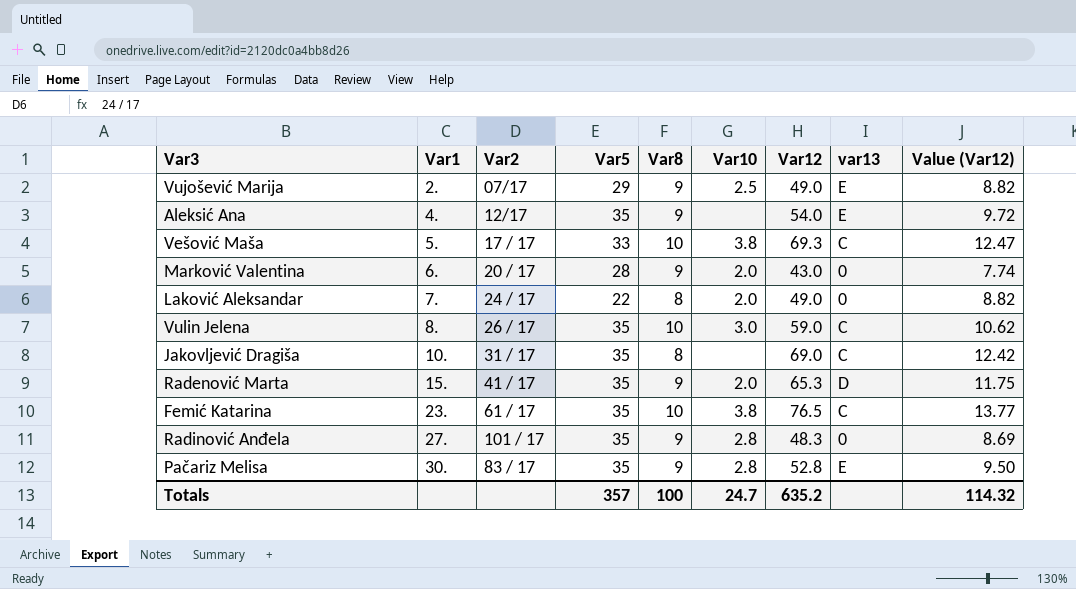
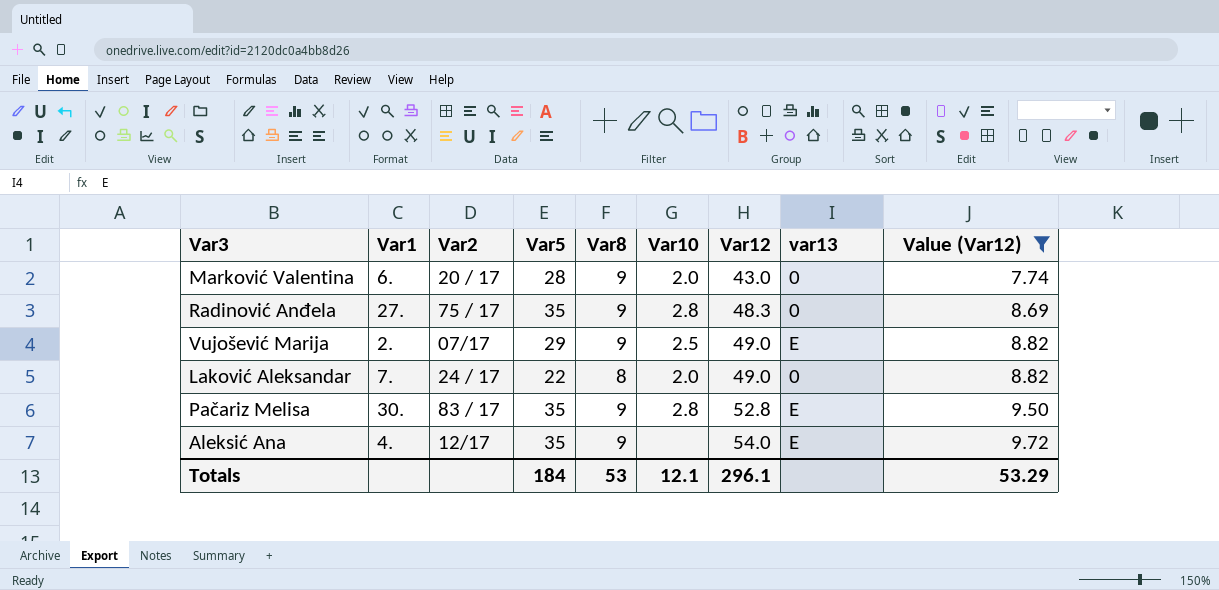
filter: none -> Value (Var12) <= 9.72
row order: Var1 ascending -> Var12 ascending
Radinović Anđela | Var2: 101 / 17 -> 75 / 17
Totals | Var5: 357 -> 184
Totals | Var8: 100 -> 53
Totals | Var10: 24.7 -> 12.1
Totals | Var12: 635.2 -> 296.1
Totals | Value (Var12): 114.32 -> 53.29

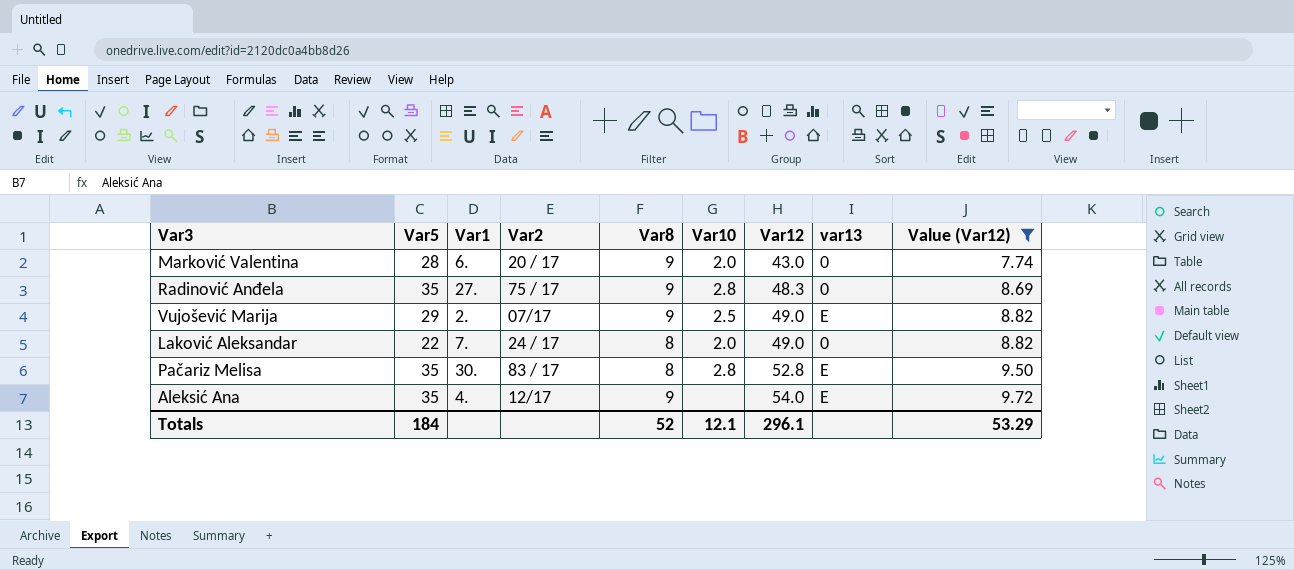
column Var5 | position: 4 -> 2
Pačariz Melisa | Var8: 9 -> 8
Totals | Var8: 53 -> 52

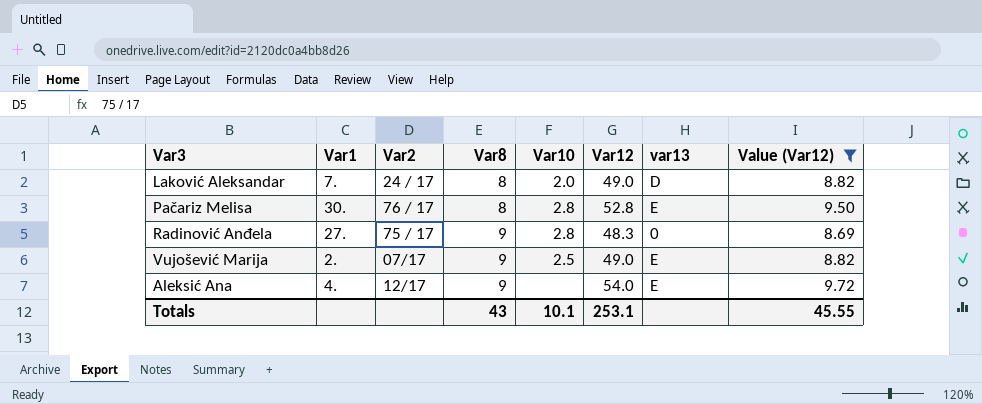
row order: Var12 ascending -> Var8 ascending
column Var5 | position: 2 -> none
row Marković Valentina: 28 | 6. | 20 / 17 | 9 | 2.0 | 43.0 | 0 | 7.74 -> none
Laković Aleksandar | var13: 0 -> D
Pačariz Melisa | Var2: 83 / 17 -> 76 / 17
Totals | Var8: 52 -> 43
Totals | Var10: 12.1 -> 10.1
Totals | Var12: 296.1 -> 253.1
Totals | Value (Var12): 53.29 -> 45.55

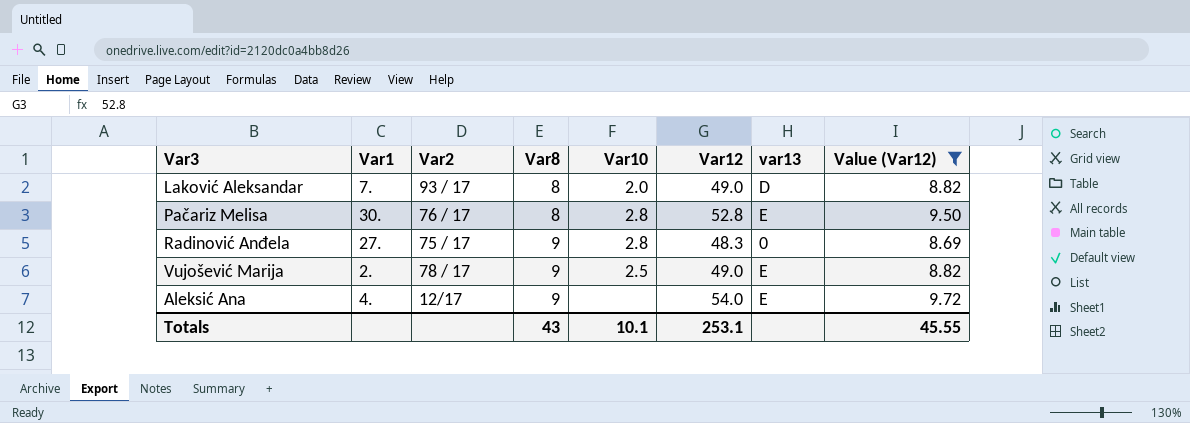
Laković Aleksandar | Var2: 24 / 17 -> 93 / 17
Vujošević Marija | Var2: 07/17 -> 78 / 17

